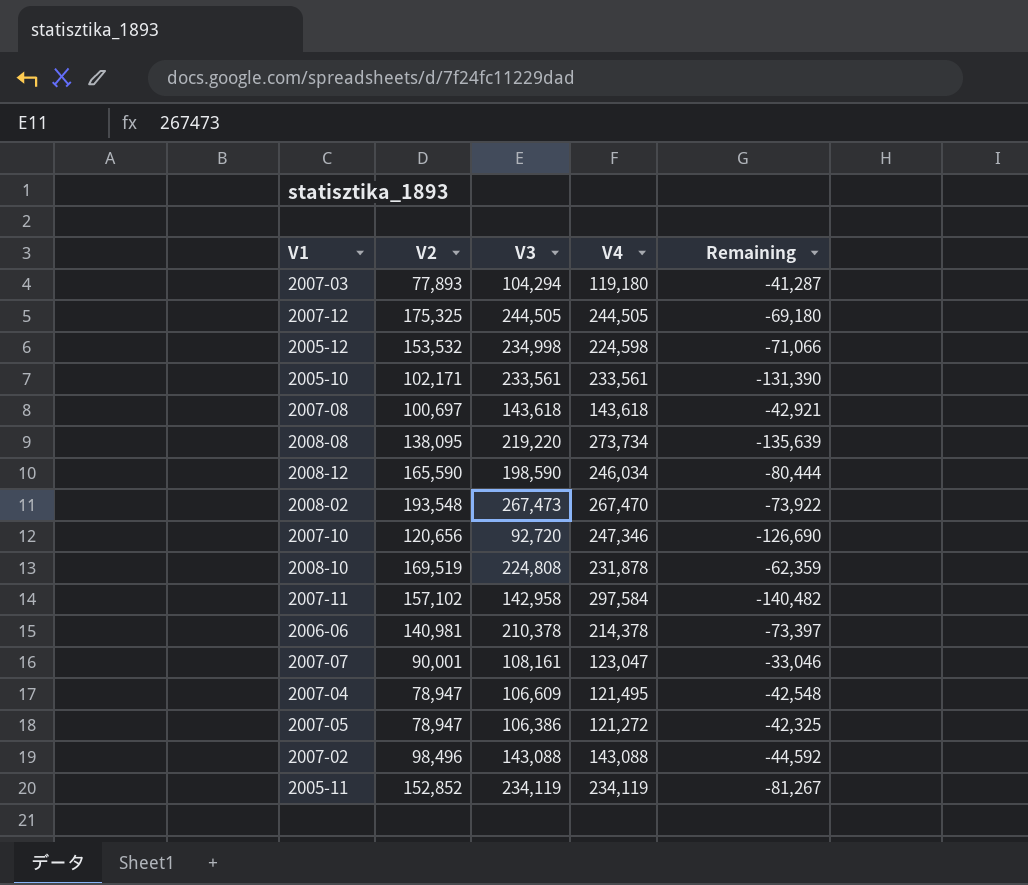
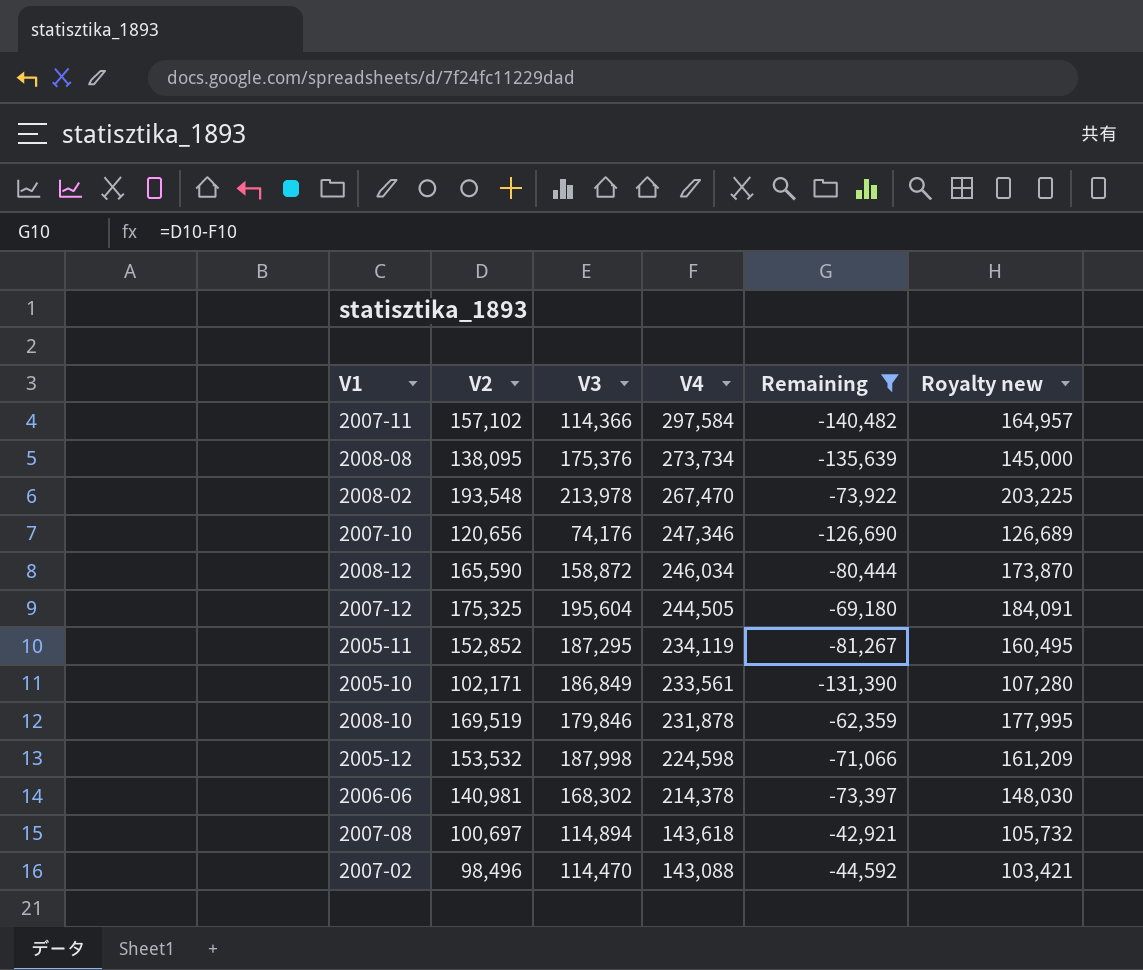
filter: none -> Remaining <= -42,921
row order: none -> V4 descending
column Royalty new | formula: none -> [V2] * 1.05
2007-11 | V3: 142,958 -> 114,366
2008-08 | V3: 219,220 -> 175,376
2008-02 | V3: 267,473 -> 213,978
2007-10 | V3: 92,720 -> 74,176
2008-12 | V3: 198,590 -> 158,872
2007-12 | V3: 244,505 -> 195,604
2005-11 | V3: 234,119 -> 187,295
2005-10 | V3: 233,561 -> 186,849
2008-10 | V3: 224,808 -> 179,846
2005-12 | V3: 234,998 -> 187,998
2006-06 | V3: 210,378 -> 168,302
2007-08 | V3: 143,618 -> 114,894
2007-02 | V3: 143,088 -> 114,470

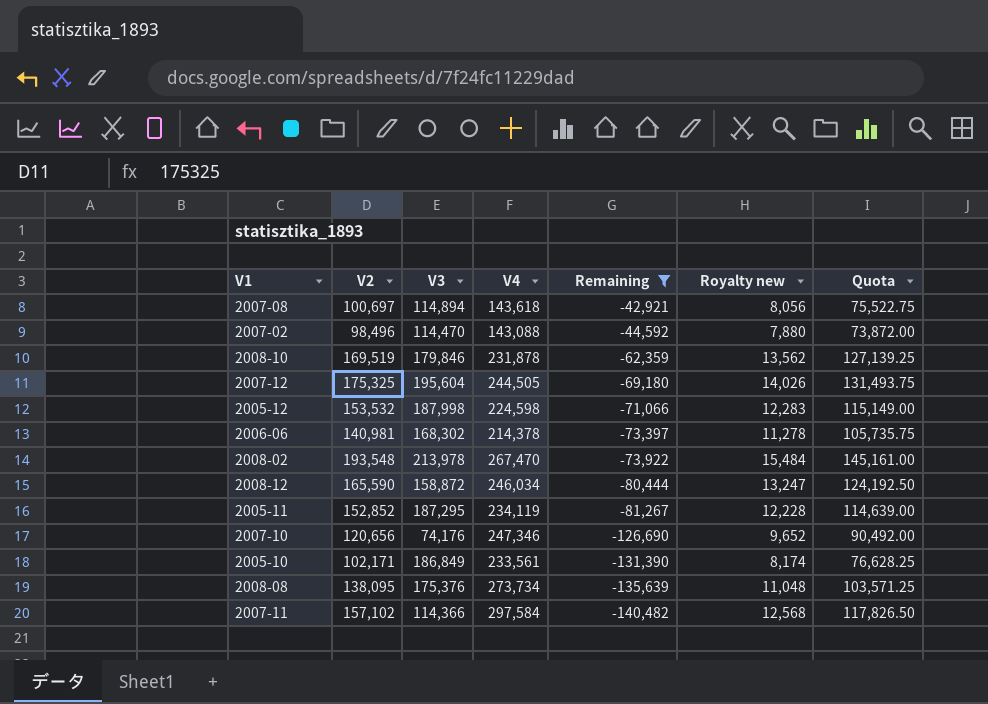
row order: V4 descending -> Remaining descending
column Royalty new | formula: [V2] * 1.05 -> [V2] * 0.08
column Quota | formula: none -> [V2] * 0.75

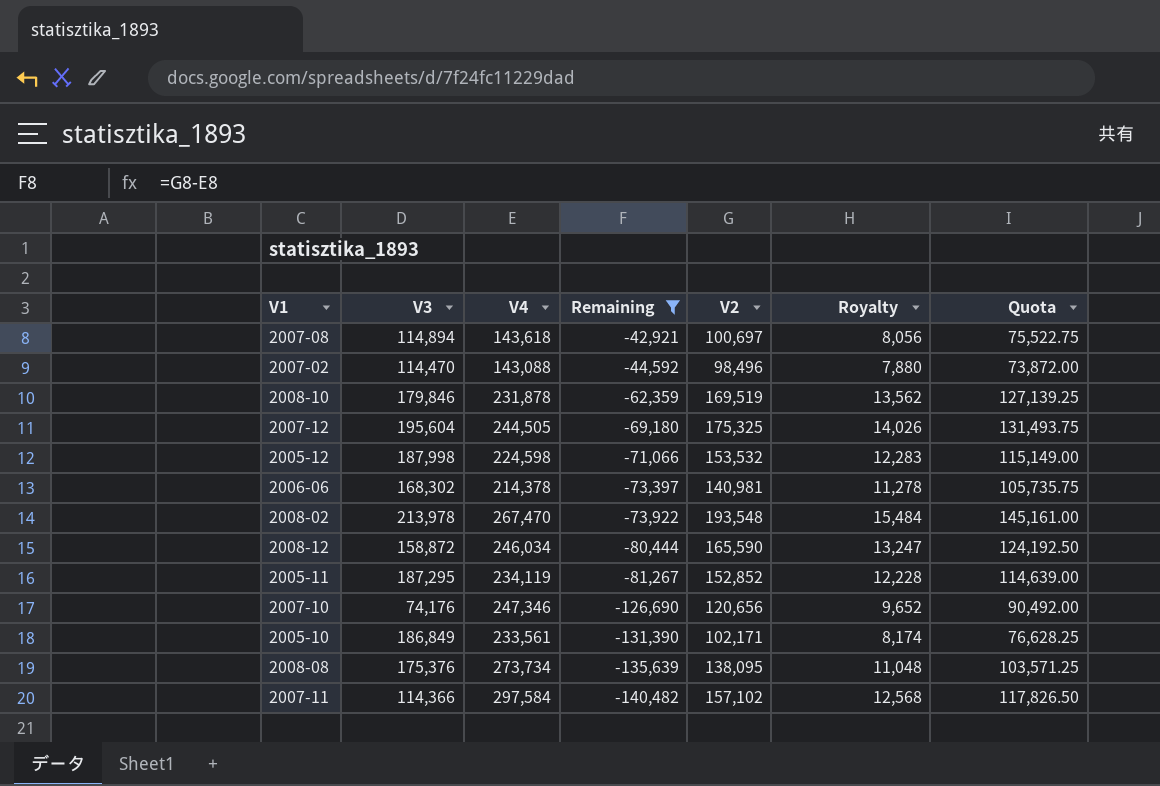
column V2 | position: 2 -> 5
column name: Royalty new -> Royalty

